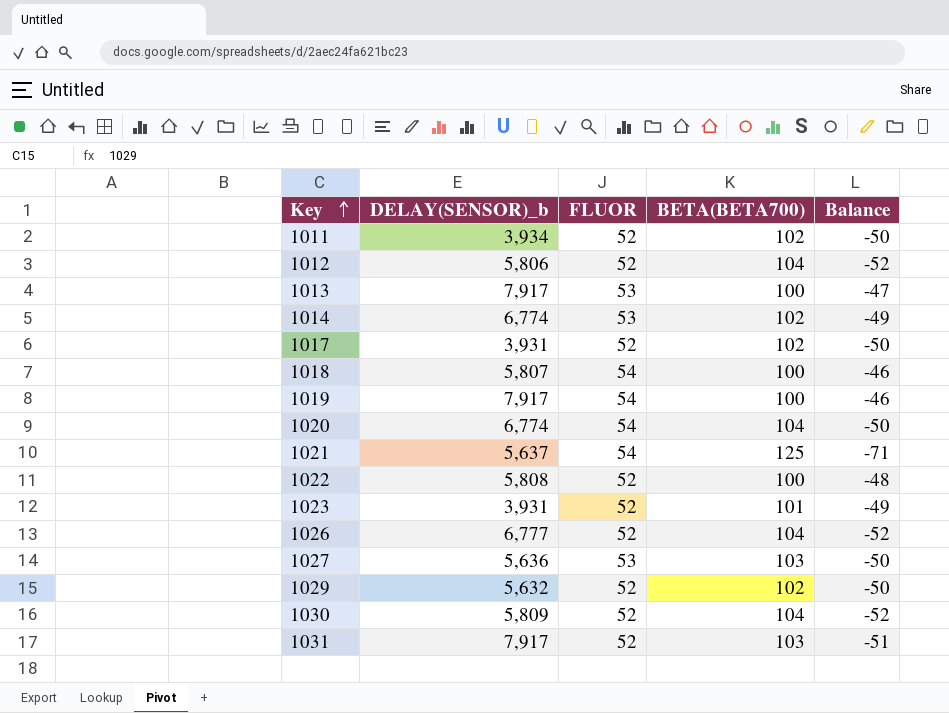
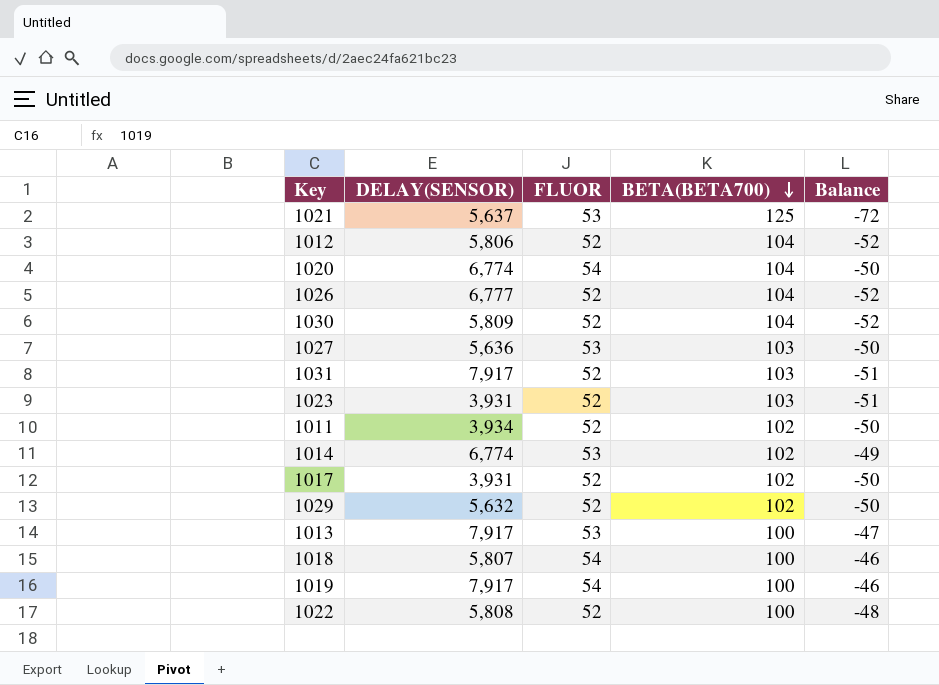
row order: Key ascending -> BETA(BETA700) descending
column name: DELAY(SENSOR)_b -> DELAY(SENSOR)
1021 | FLUOR: 54 -> 53
1021 | Balance: -71 -> -72
1023 | BETA(BETA700): 101 -> 103
1023 | Balance: -49 -> -51

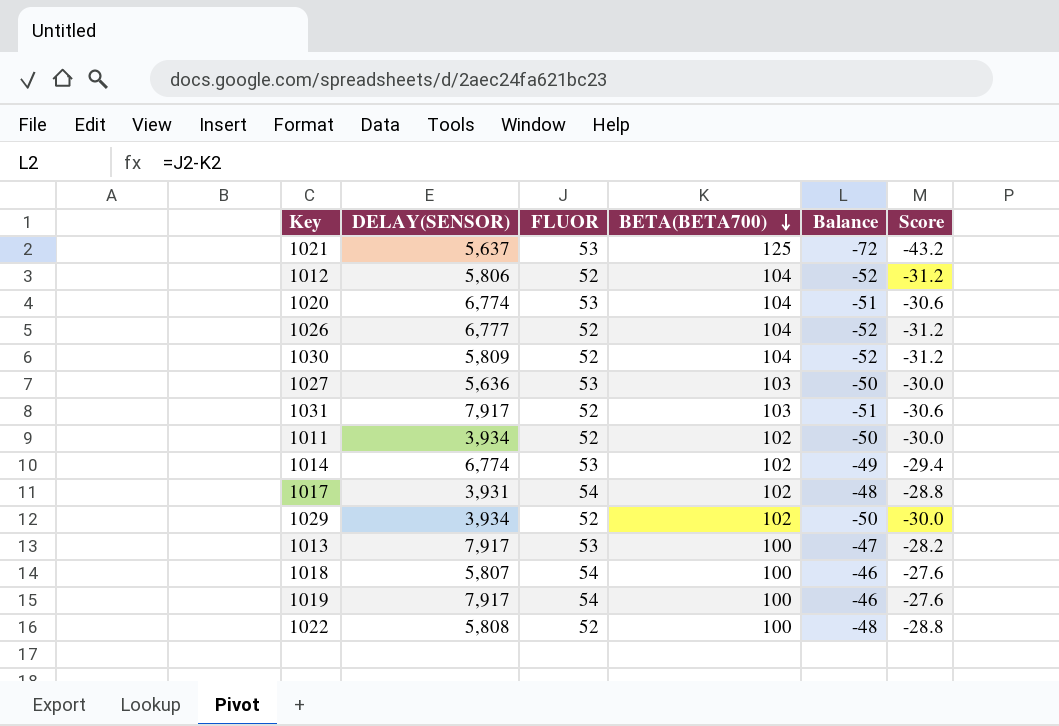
column Score | formula: none -> [Balance] * 0.6
row 1023: 3,931 | 52 | 103 | -51 -> none
1020 | FLUOR: 54 -> 53
1020 | Balance: -50 -> -51
1017 | FLUOR: 52 -> 54
1017 | Balance: -50 -> -48
1029 | DELAY(SENSOR): 5,632 -> 3,934

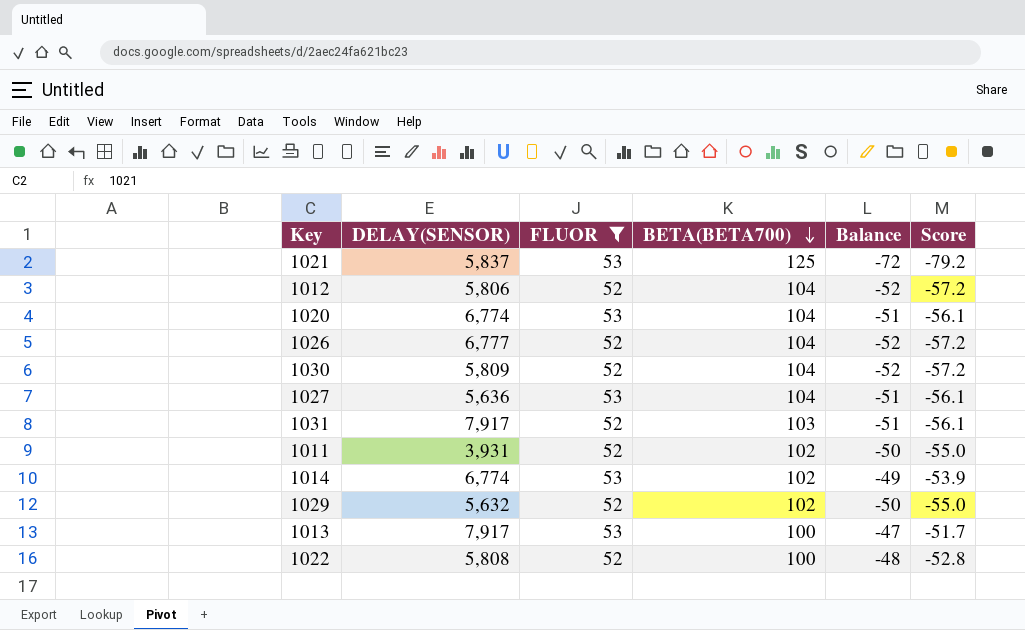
filter: none -> FLUOR != 54
column Score | formula: [Balance] * 0.6 -> [Balance] * 1.1
1021 | DELAY(SENSOR): 5,637 -> 5,837
1027 | BETA(BETA700): 103 -> 104
1027 | Balance: -50 -> -51
1011 | DELAY(SENSOR): 3,934 -> 3,931
1029 | DELAY(SENSOR): 3,934 -> 5,632

